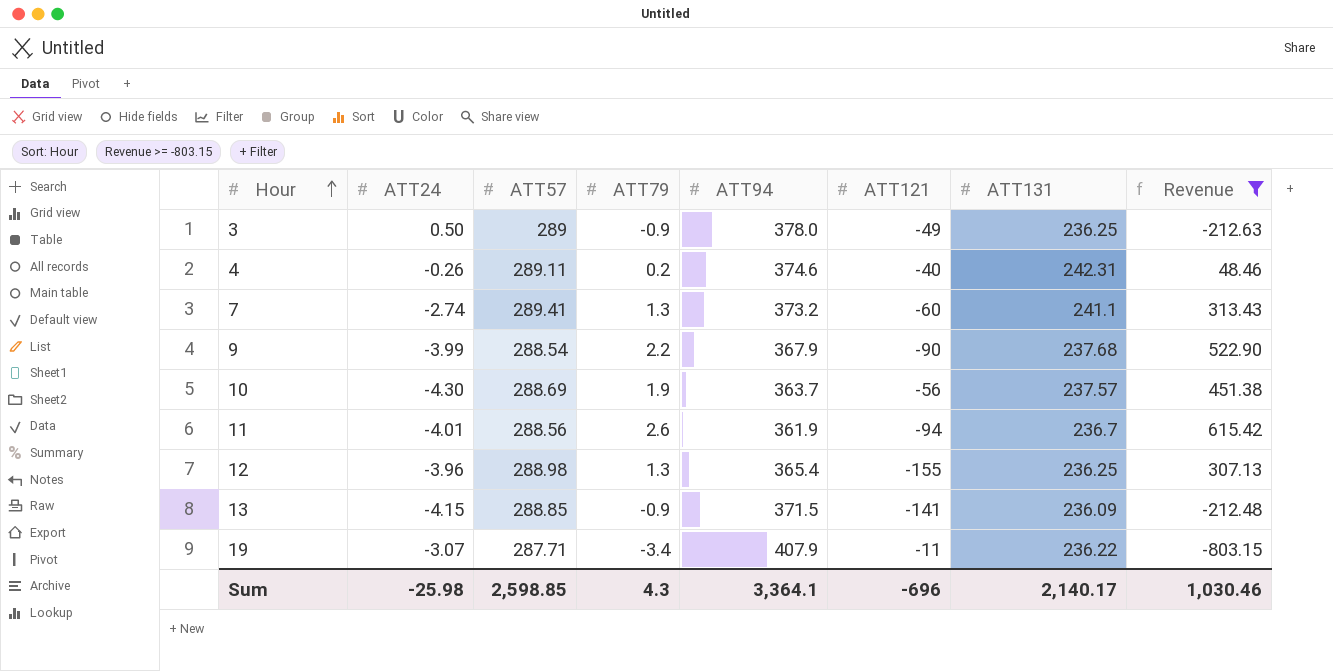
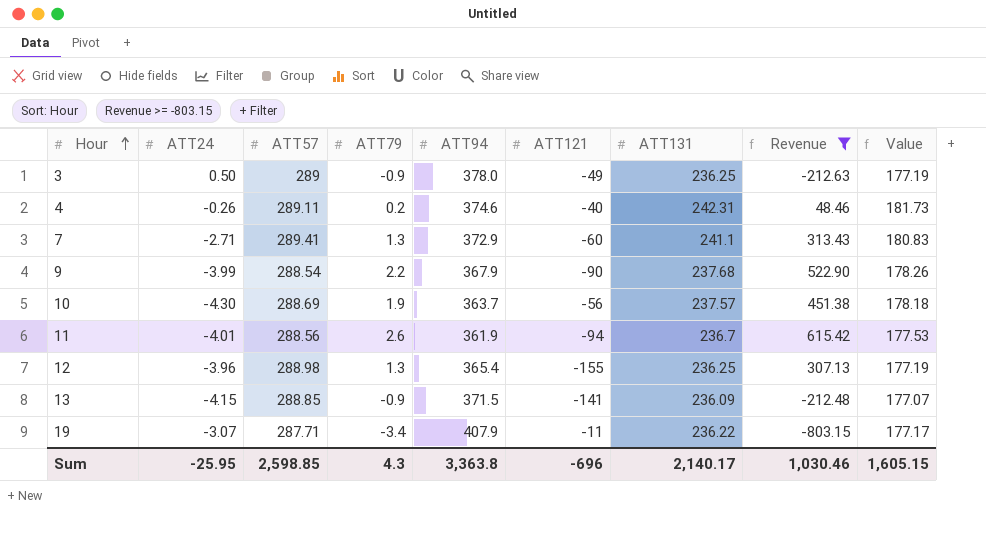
column Value | formula: none -> [ATT131] * 0.75
7 | ATT24: -2.74 -> -2.71
7 | ATT94: 373.2 -> 372.9
Sum | ATT24: -25.98 -> -25.95
Sum | ATT94: 3,364.1 -> 3,363.8

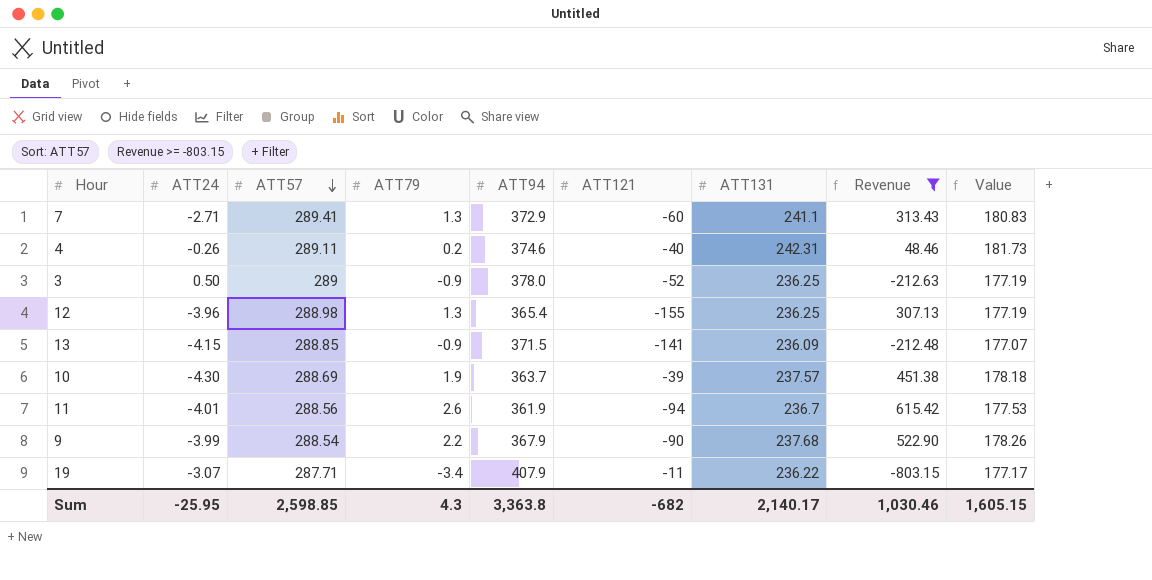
row order: Hour ascending -> ATT57 descending
3 | ATT121: -49 -> -52
10 | ATT121: -56 -> -39
Sum | ATT121: -696 -> -682

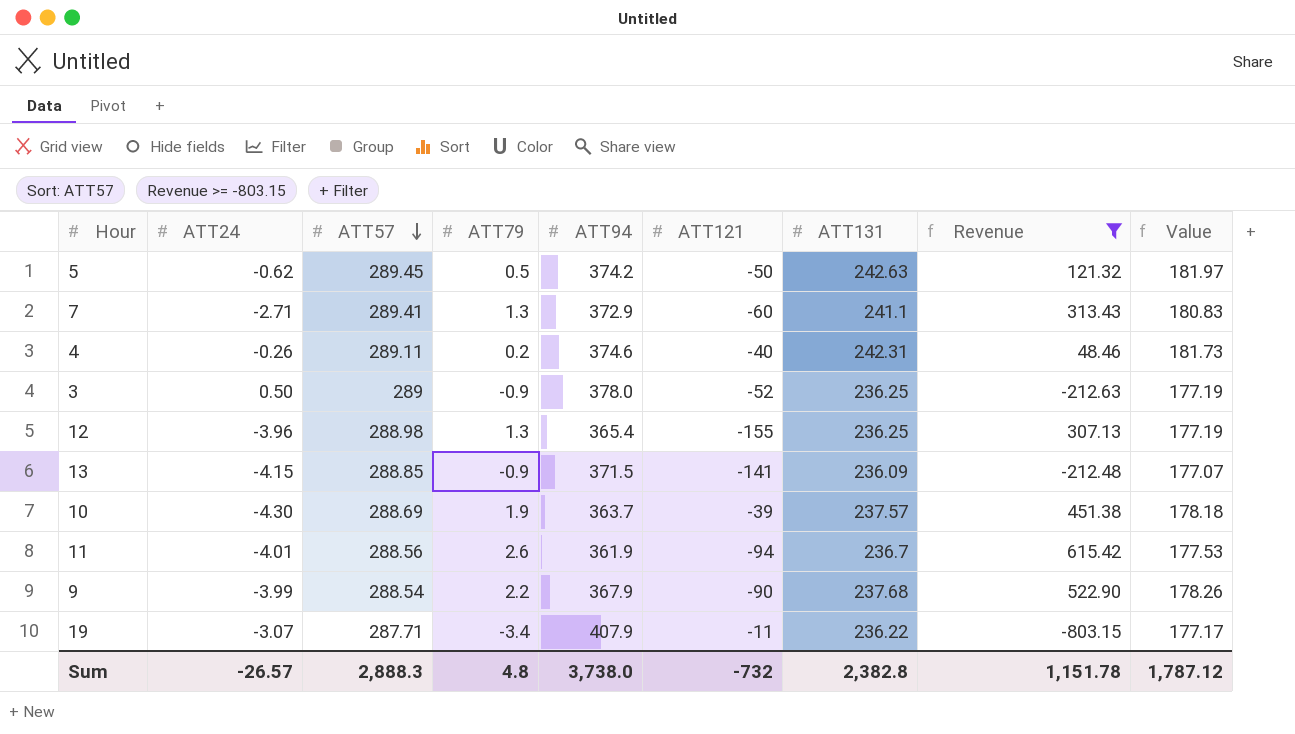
row 5: none -> -0.62 | 289.45 | 0.5 | 374.2 | -50 | 242.63 | 121.32 | 181.97
Sum | ATT24: -25.95 -> -26.57
Sum | ATT57: 2,598.85 -> 2,888.3
Sum | ATT79: 4.3 -> 4.8
Sum | ATT94: 3,363.8 -> 3,738.0
Sum | ATT121: -682 -> -732
Sum | ATT131: 2,140.17 -> 2,382.8
Sum | Revenue: 1,030.46 -> 1,151.78
Sum | Value: 1,605.15 -> 1,787.12

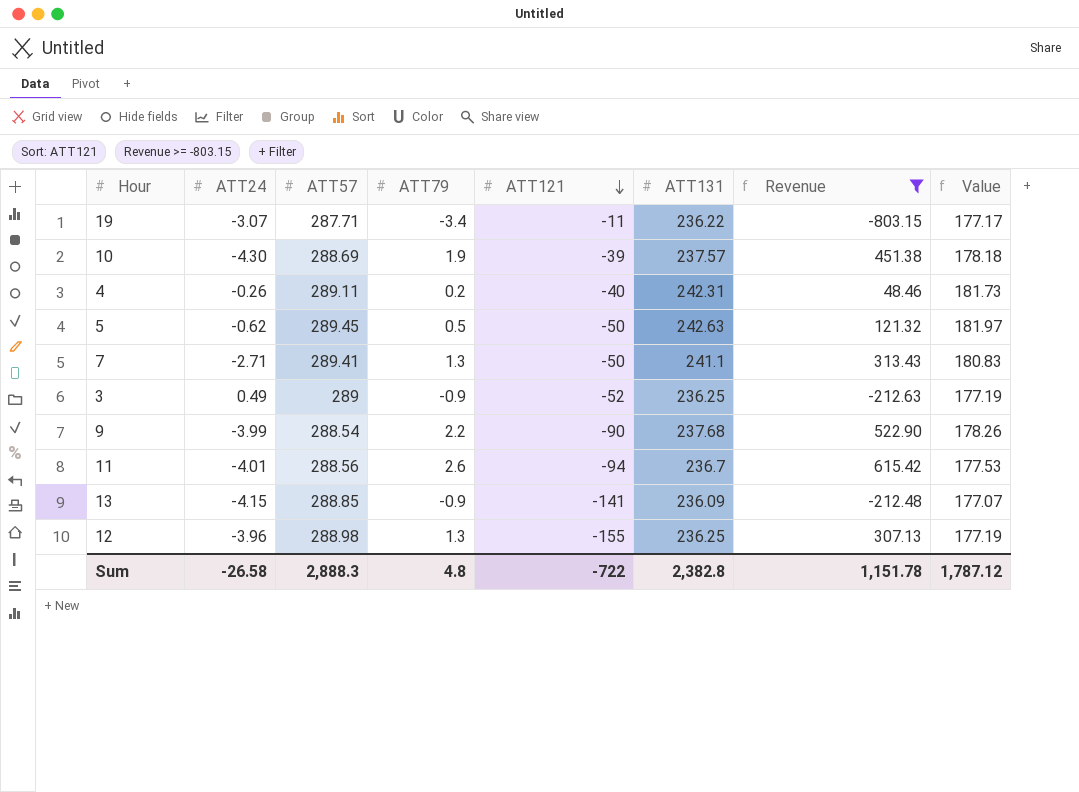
row order: ATT57 descending -> ATT121 descending
column ATT94 | position: 5 -> none
7 | ATT121: -60 -> -50
3 | ATT24: 0.50 -> 0.49
Sum | ATT24: -26.57 -> -26.58
Sum | ATT121: -732 -> -722

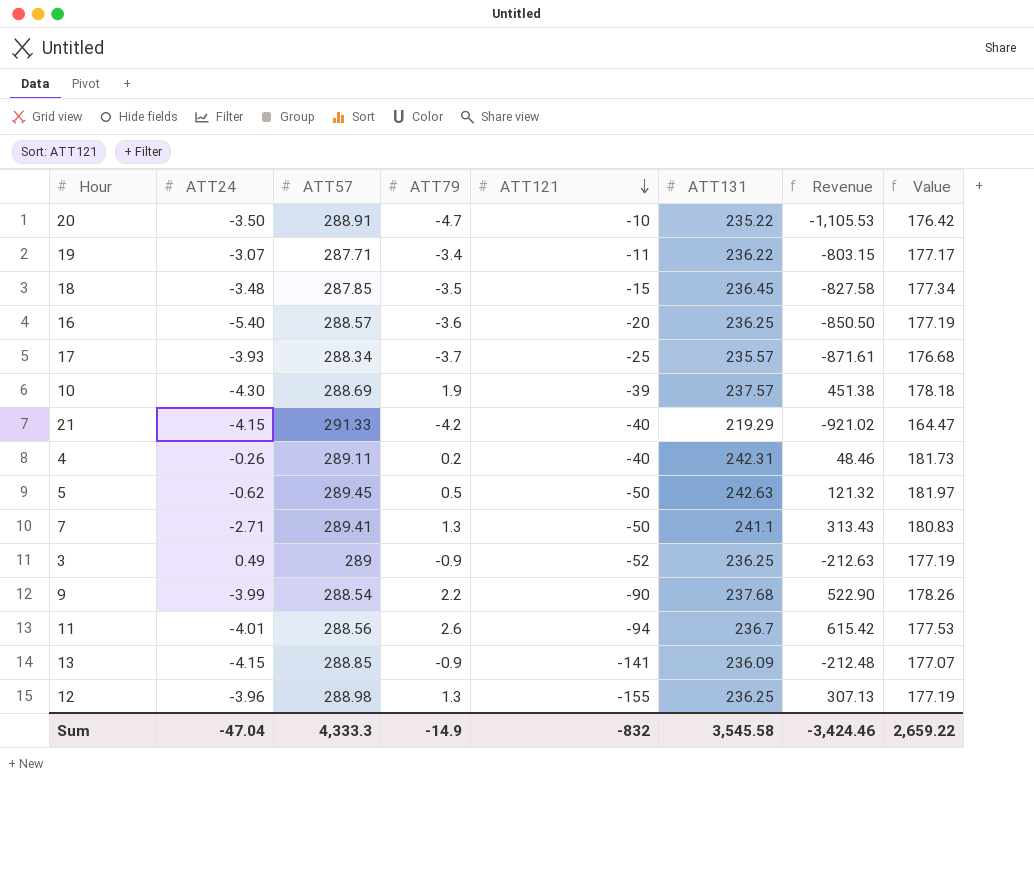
filter: Revenue >= -803.15 -> none
Sum | ATT24: -26.58 -> -47.04
Sum | ATT57: 2,888.3 -> 4,333.3
Sum | ATT79: 4.8 -> -14.9
Sum | ATT121: -722 -> -832
Sum | ATT131: 2,382.8 -> 3,545.58
Sum | Revenue: 1,151.78 -> -3,424.46
Sum | Value: 1,787.12 -> 2,659.22

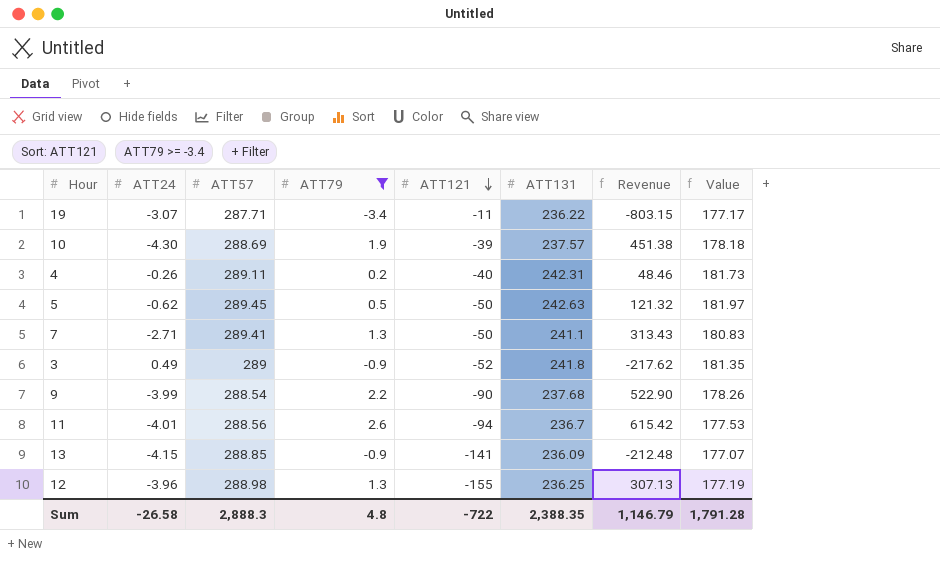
filter: none -> ATT79 >= -3.4
3 | ATT131: 236.25 -> 241.8
3 | Revenue: -212.63 -> -217.62
3 | Value: 177.19 -> 181.35
Sum | ATT24: -47.04 -> -26.58
Sum | ATT57: 4,333.3 -> 2,888.3
Sum | ATT79: -14.9 -> 4.8
Sum | ATT121: -832 -> -722
Sum | ATT131: 3,545.58 -> 2,388.35
Sum | Revenue: -3,424.46 -> 1,146.79
Sum | Value: 2,659.22 -> 1,791.28

